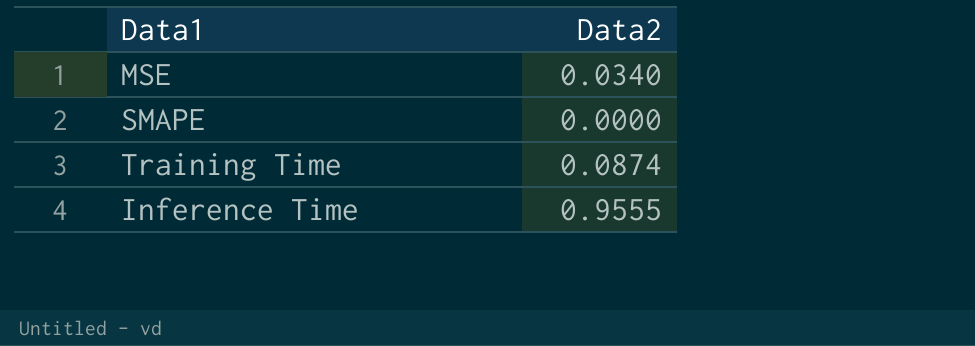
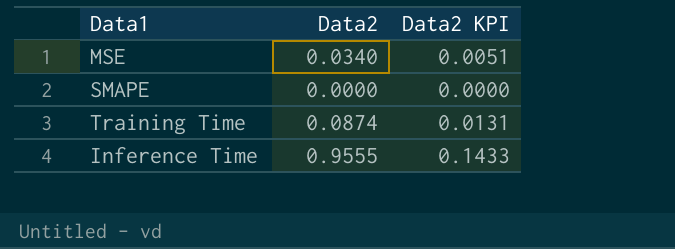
column Data2 KPI | formula: none -> [Data2] * 0.15

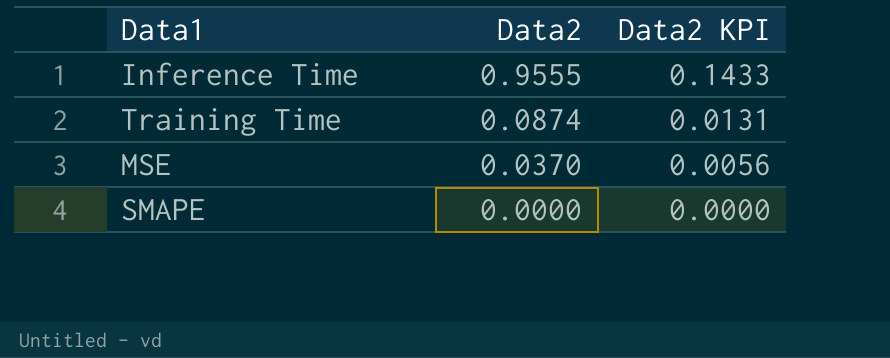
row order: none -> Data2 descending
MSE | Data2: 0.0340 -> 0.0370
MSE | Data2 KPI: 0.0051 -> 0.0056

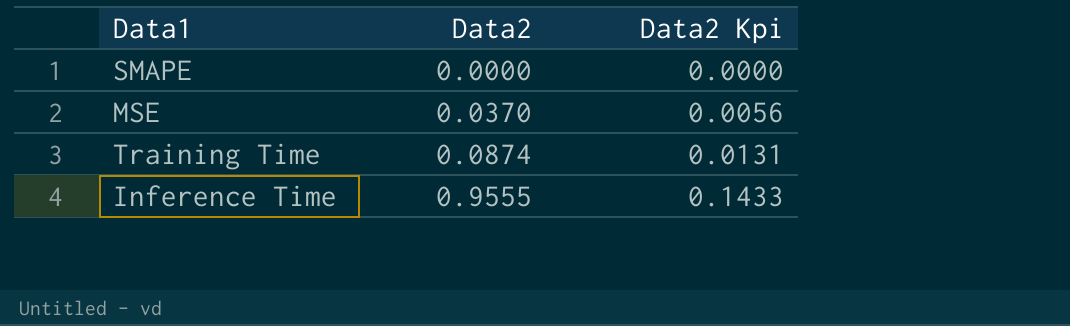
row order: Data2 descending -> Data2 ascending
column name: Data2 KPI -> Data2 Kpi

